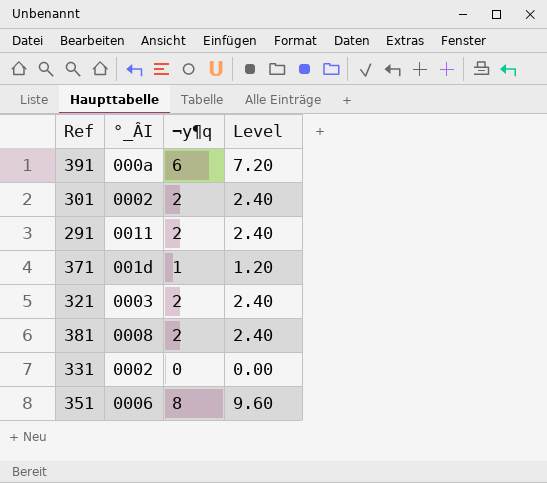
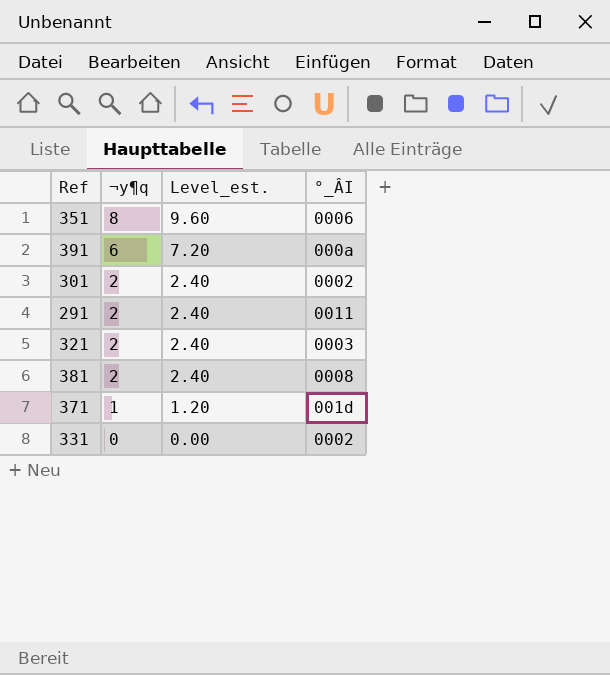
row order: none -> ¬y¶q descending
column name: Level -> Level_est.
column °_ÂI | position: 2 -> 4

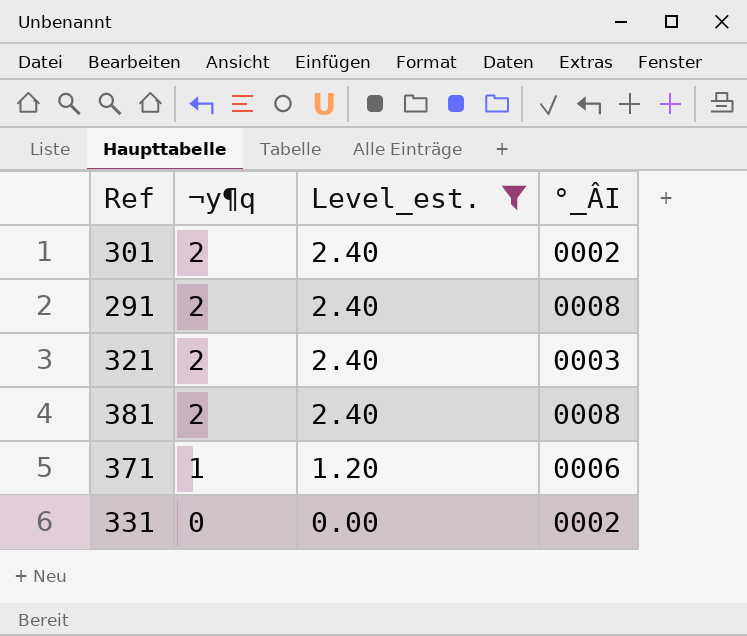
filter: none -> Level_est. <= 2.40
291 | °_ÂI: 0011 -> 0008
371 | °_ÂI: 001d -> 0006

